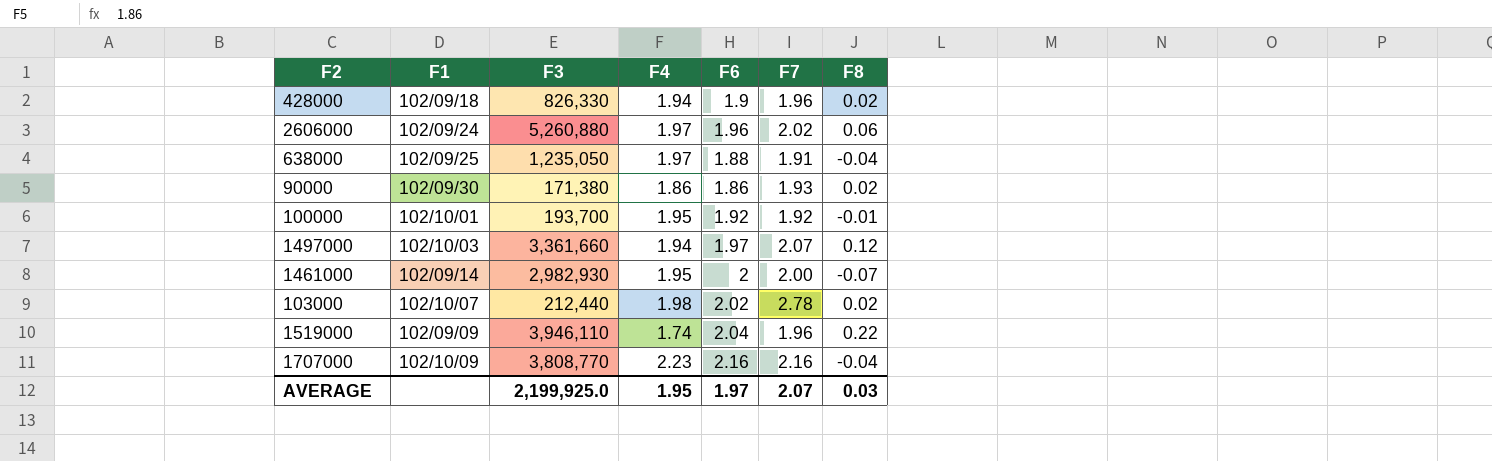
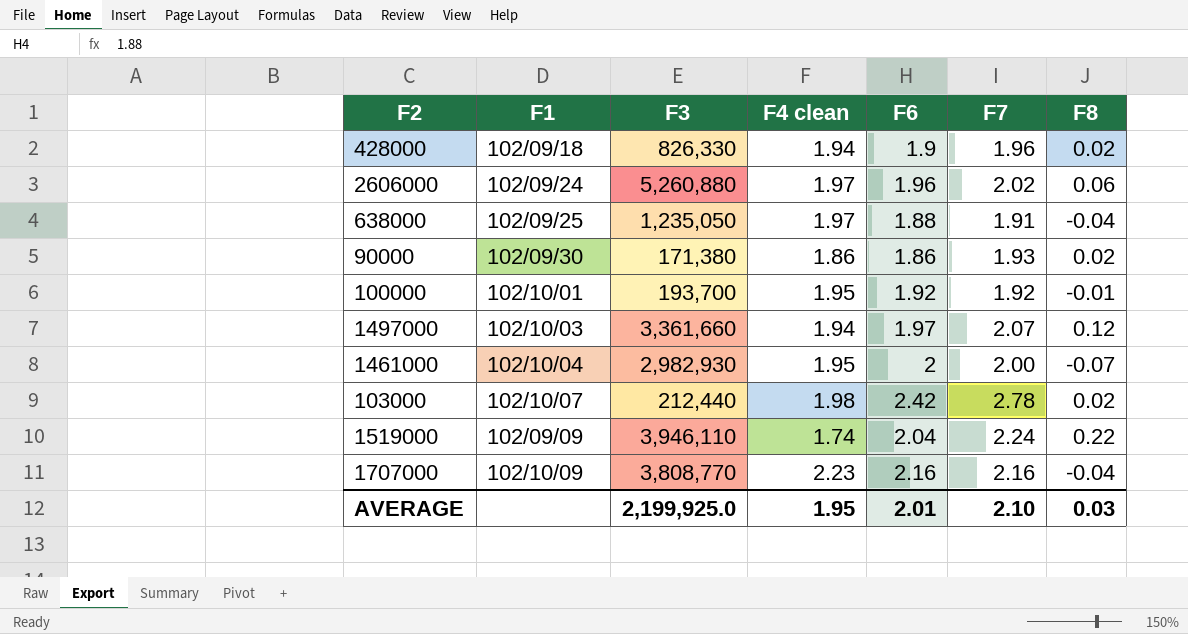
column name: F4 -> F4 clean
1461000 | F1: 102/09/14 -> 102/10/04
103000 | F6: 2.02 -> 2.42
1519000 | F7: 1.96 -> 2.24
AVERAGE | F6: 1.97 -> 2.01
AVERAGE | F7: 2.07 -> 2.10

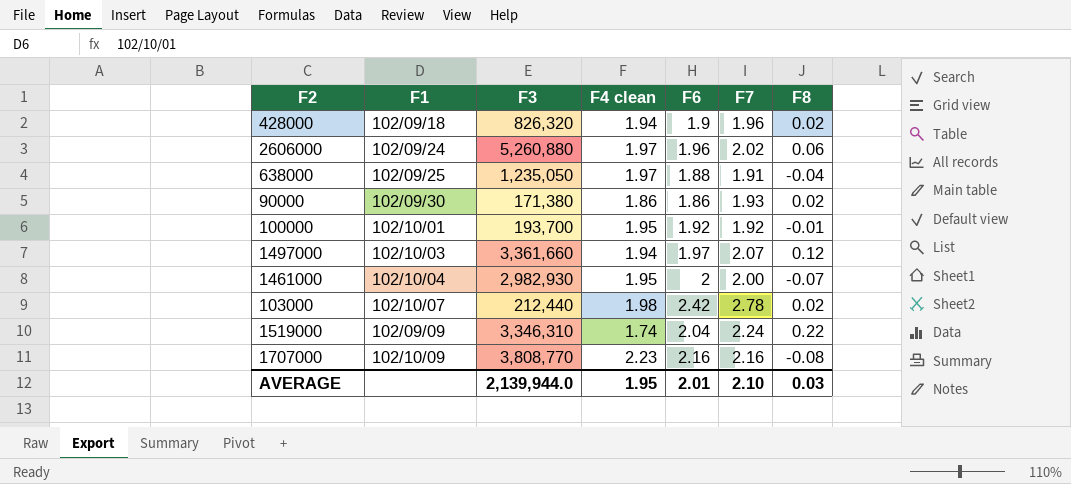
428000 | F3: 826,330 -> 826,320
1519000 | F3: 3,946,110 -> 3,346,310
1707000 | F8: -0.04 -> -0.08
AVERAGE | F3: 2,199,925.0 -> 2,139,944.0

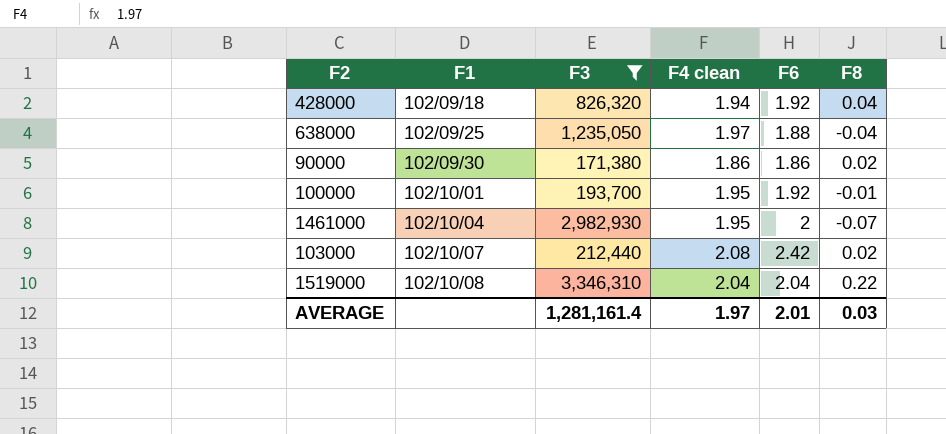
filter: none -> F3 <= 3,346,310
column F7 | position: 6 -> none
428000 | F6: 1.9 -> 1.92
428000 | F8: 0.02 -> 0.04
103000 | F4 clean: 1.98 -> 2.08
1519000 | F1: 102/09/09 -> 102/10/08
1519000 | F4 clean: 1.74 -> 2.04
AVERAGE | F3: 2,139,944.0 -> 1,281,161.4
AVERAGE | F4 clean: 1.95 -> 1.97

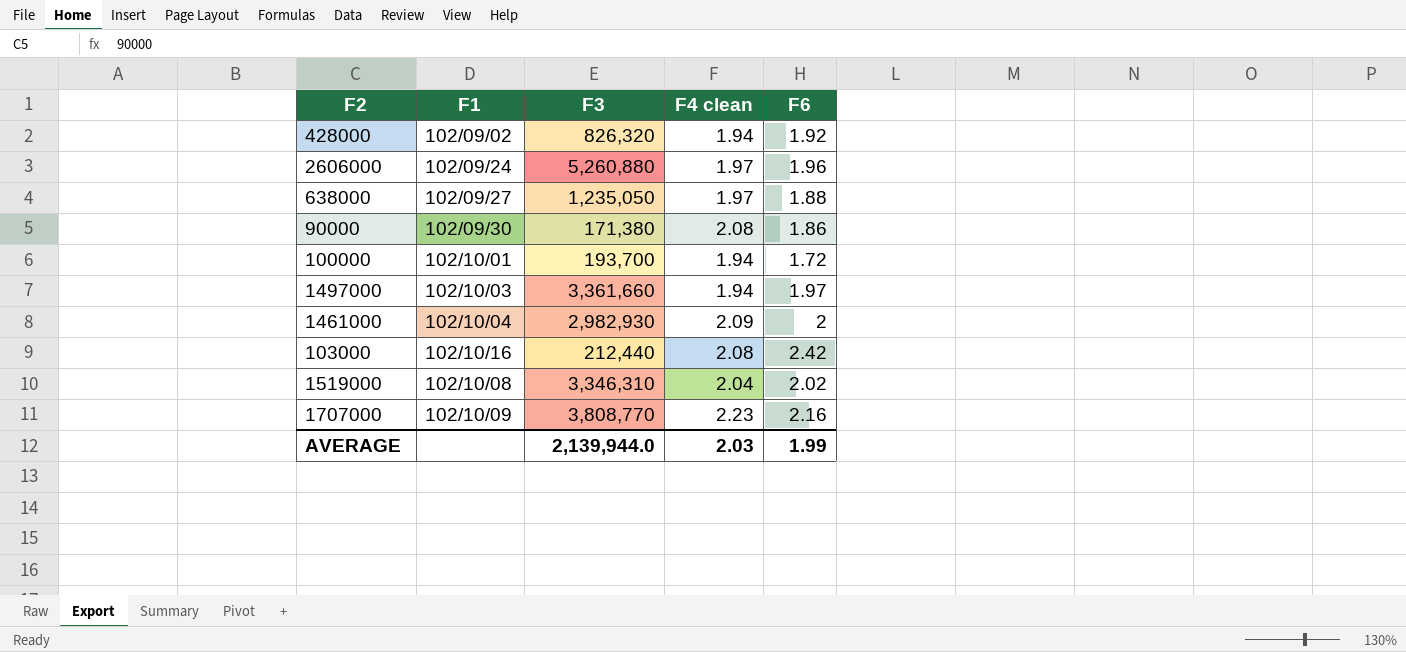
filter: F3 <= 3,346,310 -> none
column F8 | position: 6 -> none
428000 | F1: 102/09/18 -> 102/09/02
638000 | F1: 102/09/25 -> 102/09/27
90000 | F4 clean: 1.86 -> 2.08
100000 | F4 clean: 1.95 -> 1.94
100000 | F6: 1.92 -> 1.72
1461000 | F4 clean: 1.95 -> 2.09
103000 | F1: 102/10/07 -> 102/10/16
1519000 | F6: 2.04 -> 2.02
AVERAGE | F3: 1,281,161.4 -> 2,139,944.0
AVERAGE | F4 clean: 1.97 -> 2.03
AVERAGE | F6: 2.01 -> 1.99

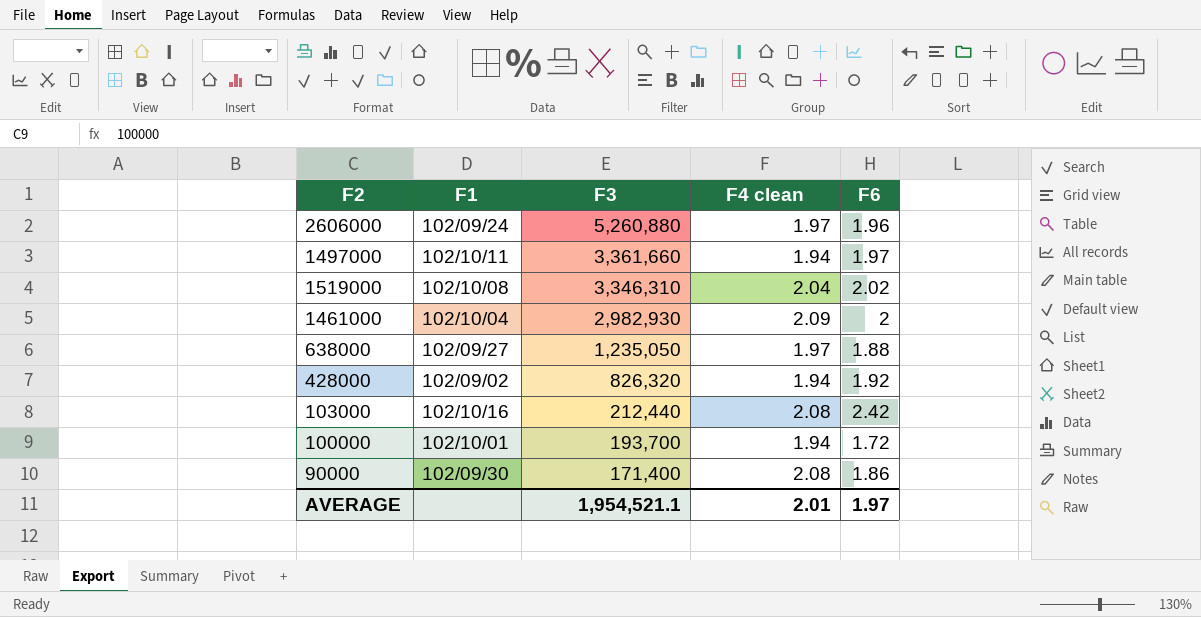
row order: none -> F3 descending
row 1707000: 102/10/09 | 3,808,770 | 2.23 | 2.16 -> none
1497000 | F1: 102/10/03 -> 102/10/11
90000 | F3: 171,380 -> 171,400
AVERAGE | F3: 2,139,944.0 -> 1,954,521.1
AVERAGE | F4 clean: 2.03 -> 2.01
AVERAGE | F6: 1.99 -> 1.97

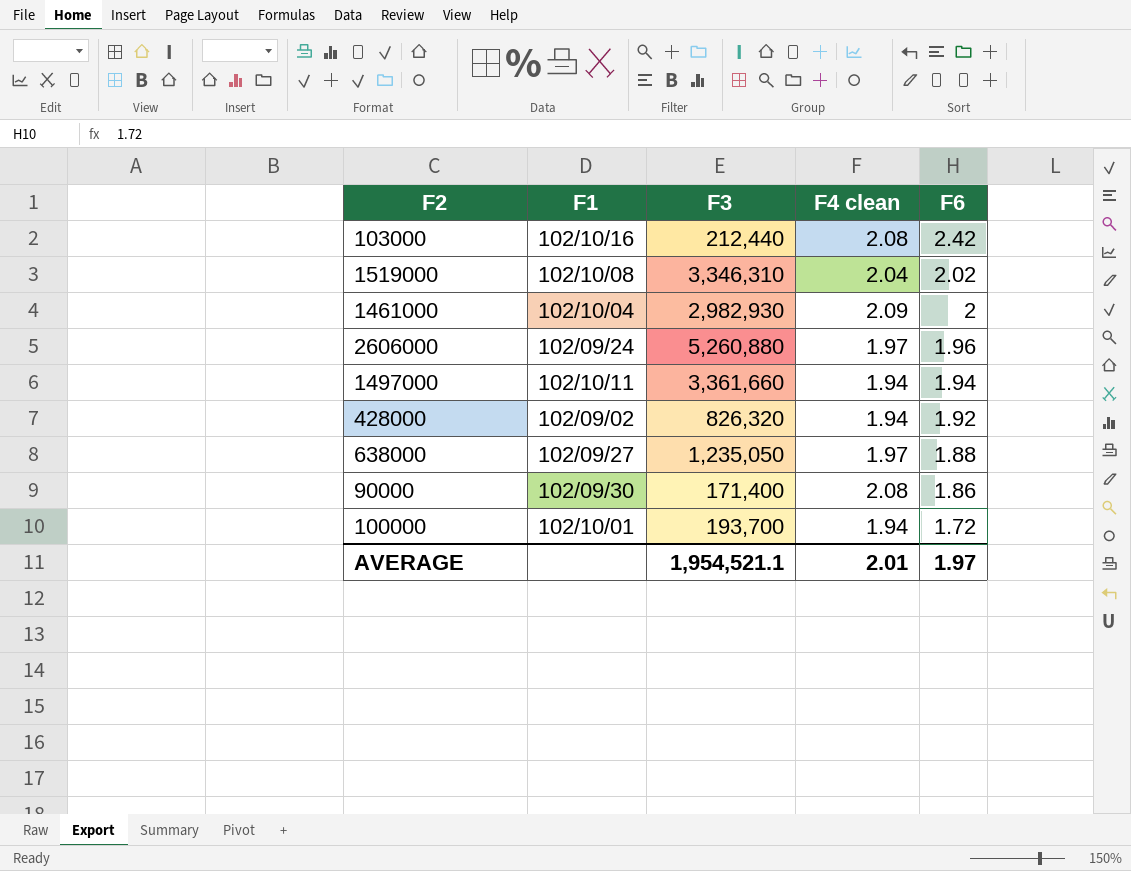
row order: F3 descending -> F6 descending
1497000 | F6: 1.97 -> 1.94

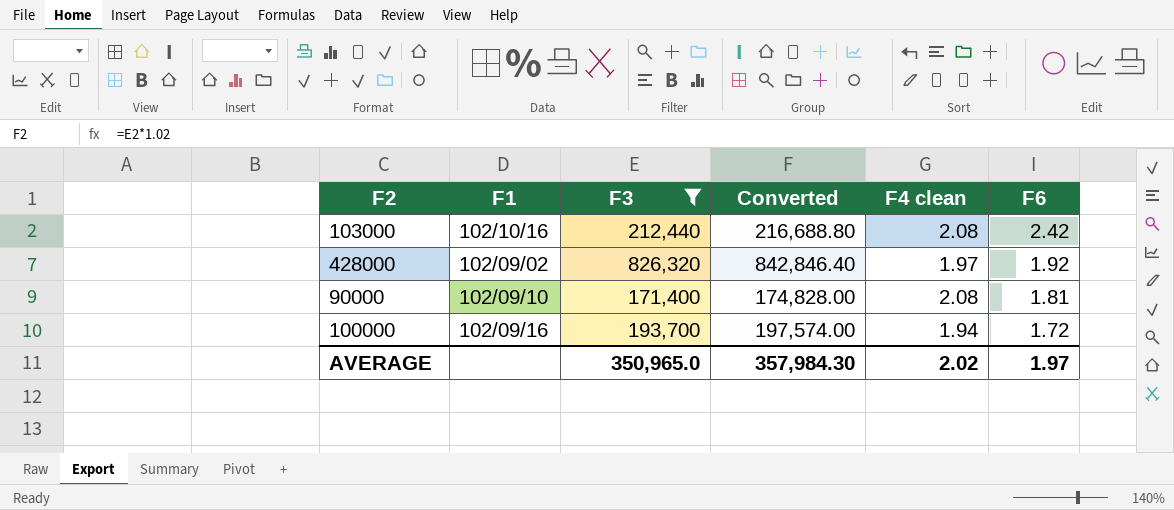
filter: none -> F3 <= 826,320
column Converted | formula: none -> [F3] * 1.02
428000 | F4 clean: 1.94 -> 1.97
90000 | F1: 102/09/30 -> 102/09/10
90000 | F6: 1.86 -> 1.81
100000 | F1: 102/10/01 -> 102/09/16
AVERAGE | F3: 1,954,521.1 -> 350,965.0
AVERAGE | F4 clean: 2.01 -> 2.02

